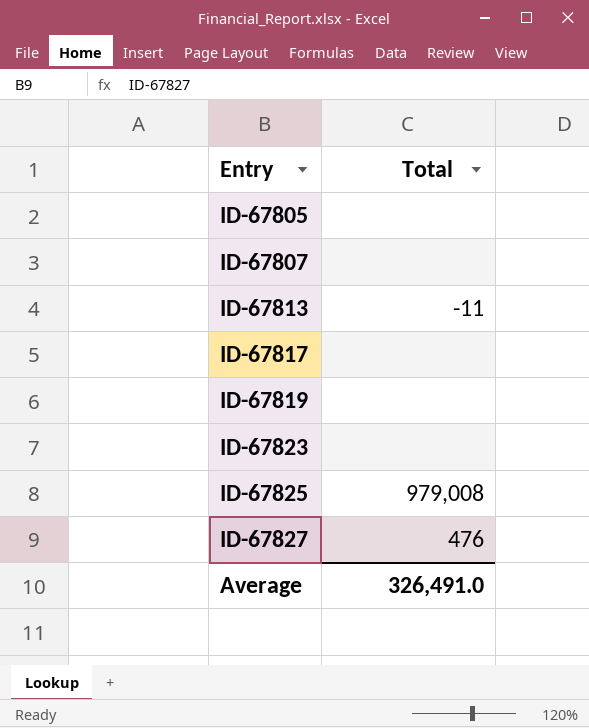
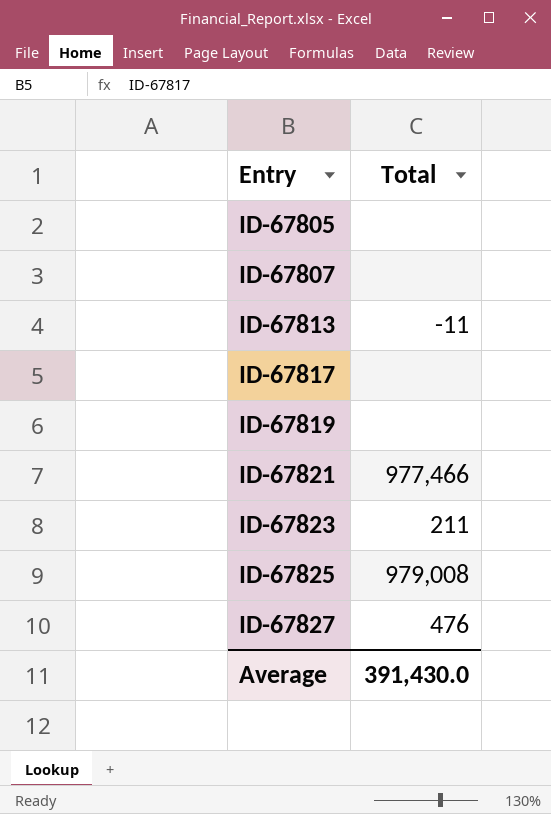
row ID-67821: none -> 977,466
ID-67823 | Total: none -> 211
Average | Total: 326,491.0 -> 391,430.0

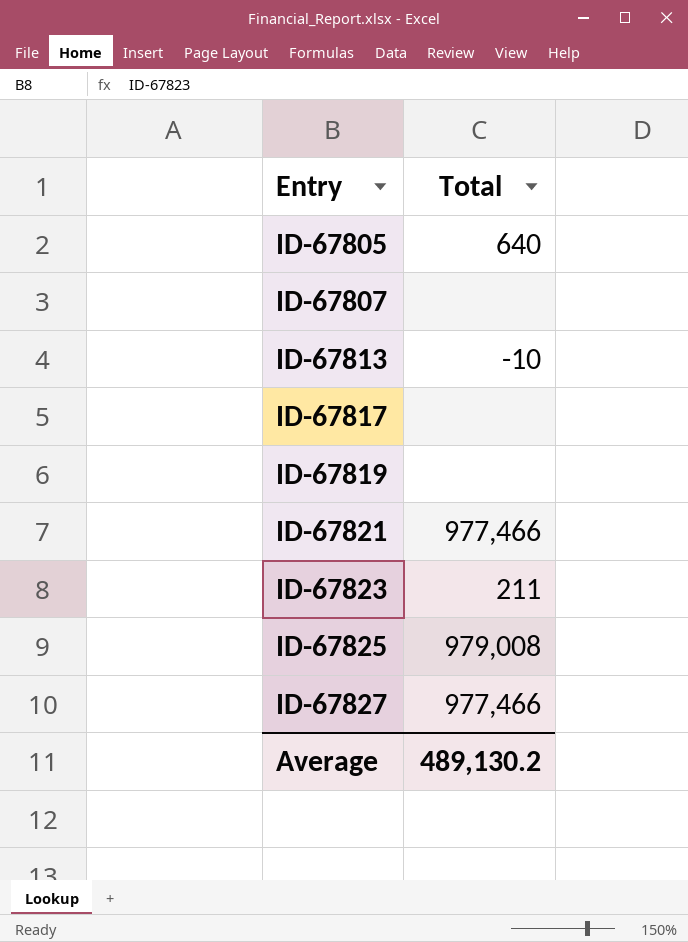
ID-67805 | Total: none -> 640
ID-67813 | Total: -11 -> -10
ID-67827 | Total: 476 -> 977,466
Average | Total: 391,430.0 -> 489,130.2

